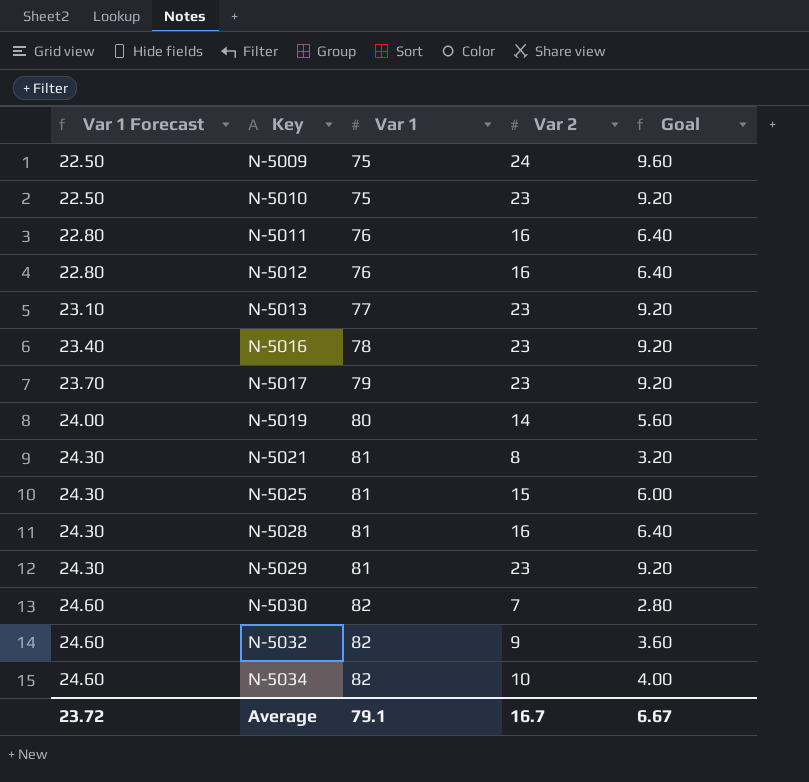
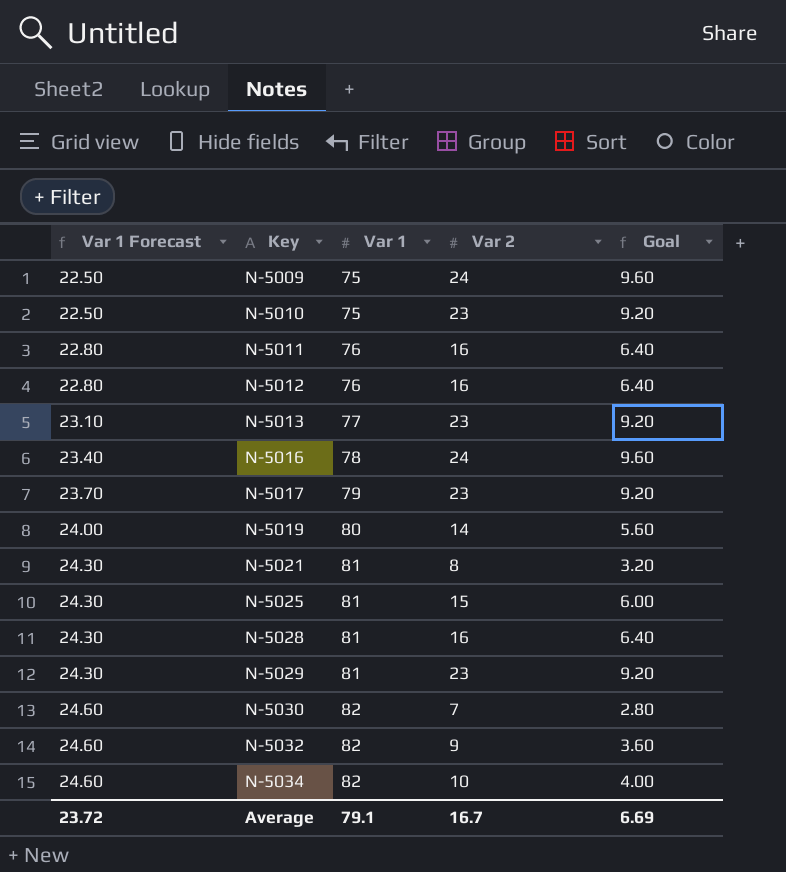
N-5016 | Var 2: 23 -> 24
N-5016 | Goal: 9.20 -> 9.60
Average | Goal: 6.67 -> 6.69

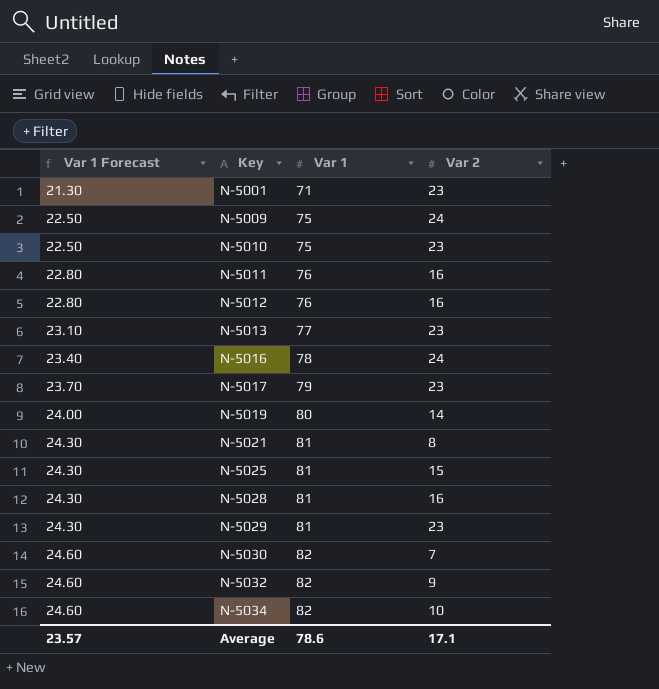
column Goal | formula: [Var 2] * 0.4 -> none
row N-5001: none -> 21.30 | 71 | 23
Average | Var 1 Forecast: 23.72 -> 23.57
Average | Var 1: 79.1 -> 78.6
Average | Var 2: 16.7 -> 17.1

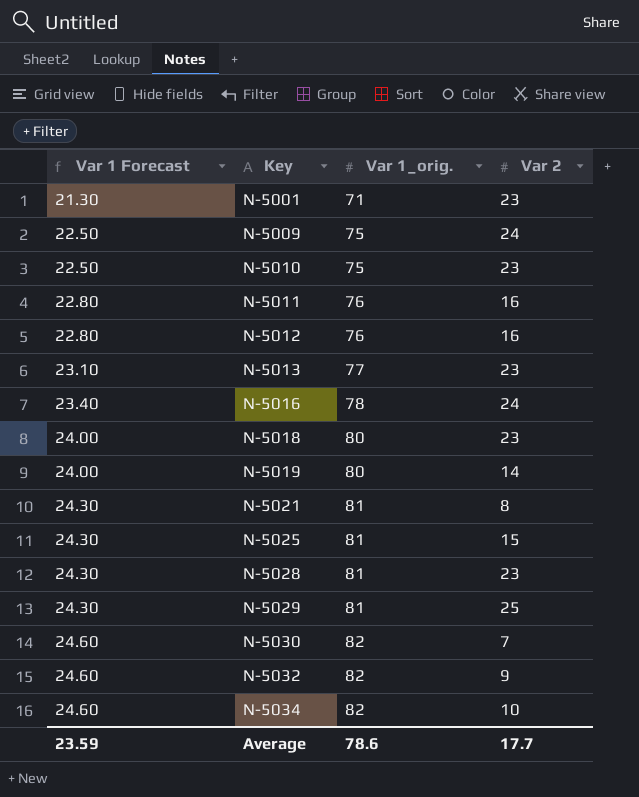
column name: Var 1 -> Var 1_orig.
row N-5017: 23.70 | 79 | 23 -> none
row N-5018: none -> 24.00 | 80 | 23
N-5028 | Var 2: 16 -> 23
N-5029 | Var 2: 23 -> 25
Average | Var 1 Forecast: 23.57 -> 23.59
Average | Var 2: 17.1 -> 17.7

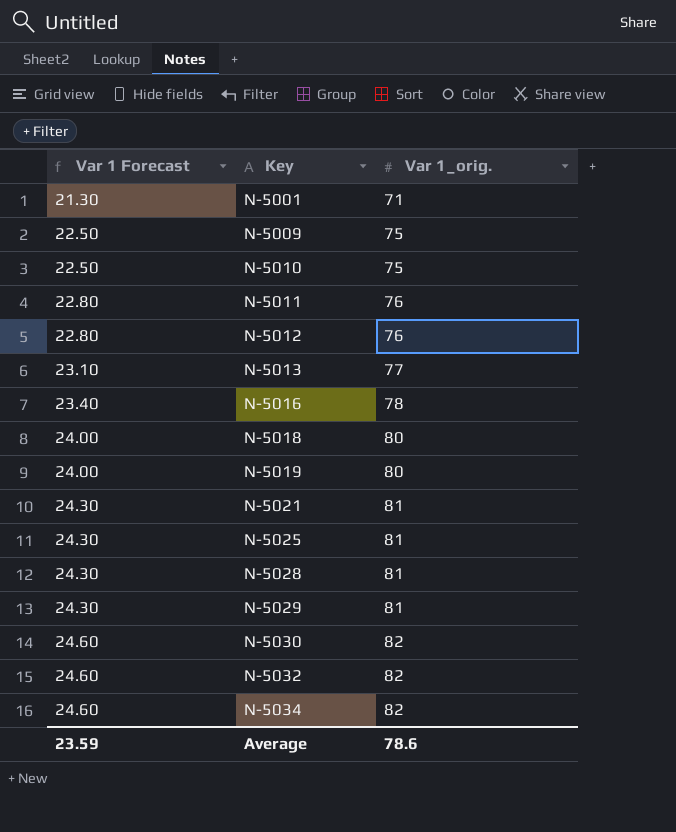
column Var 2 | position: 4 -> none

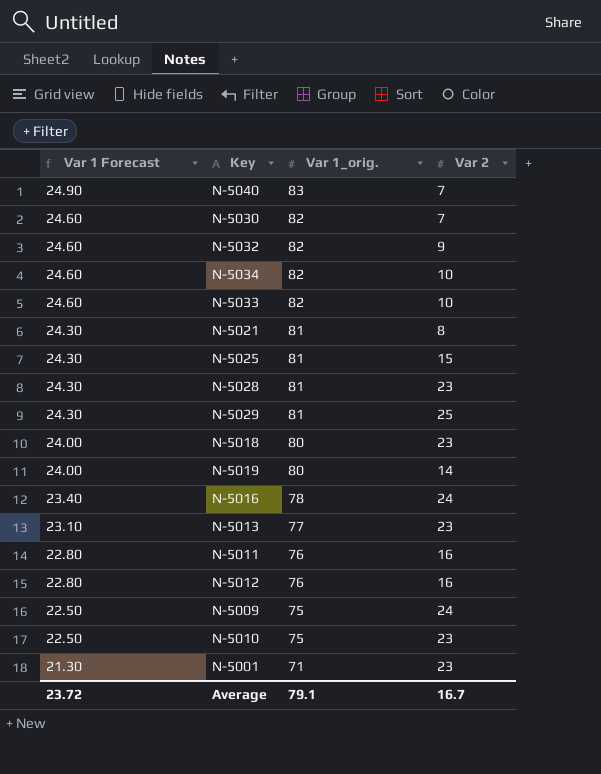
row order: Var 1 Forecast ascending -> Var 1 Forecast descending
column Var 2 | position: none -> 4
row N-5040: none -> 24.90 | 83 | 7
row N-5033: none -> 24.60 | 82 | 10
Average | Var 1 Forecast: 23.59 -> 23.72
Average | Var 1_orig.: 78.6 -> 79.1

